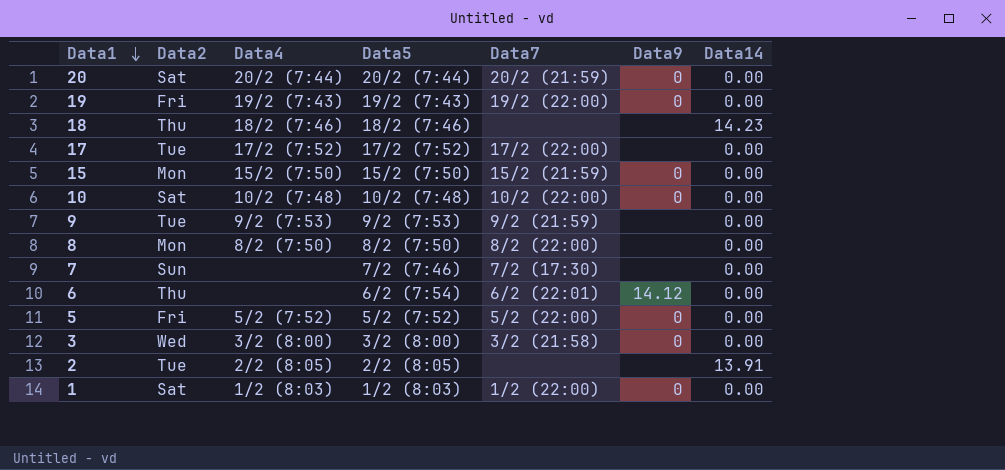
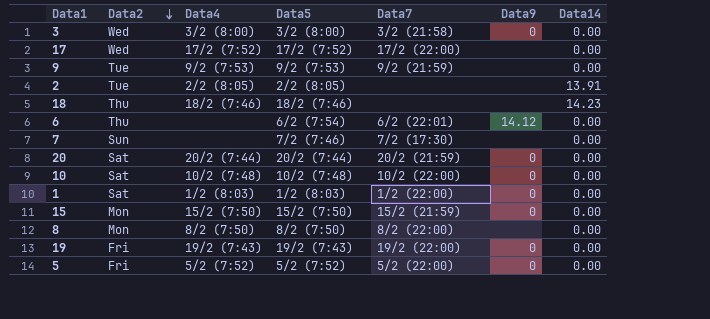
row order: Data1 descending -> Data2 descending
17 | Data2: Tue -> Wed

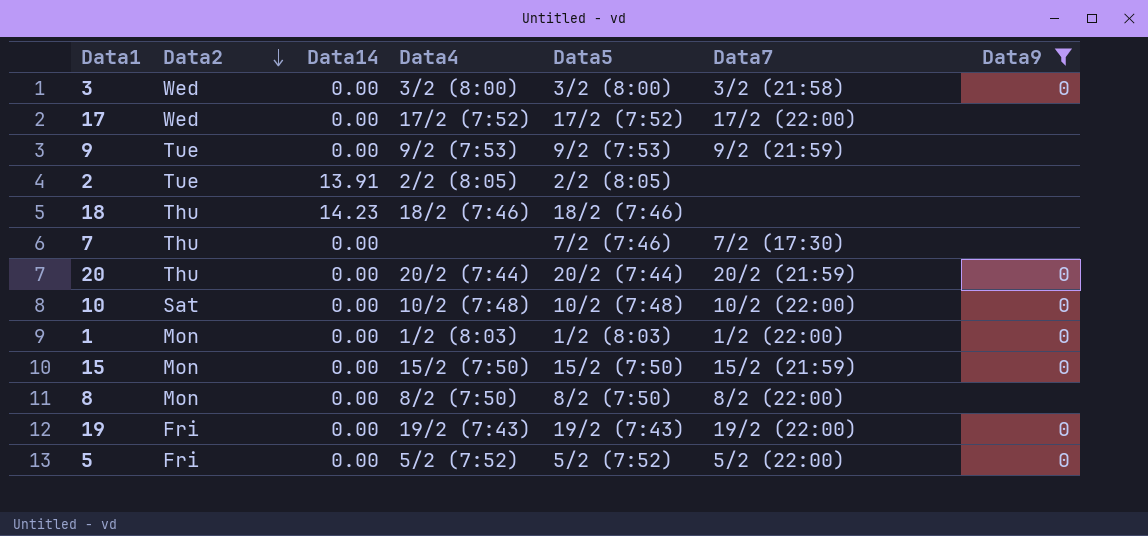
filter: none -> Data9 != 14.12
column Data14 | position: 7 -> 3
7 | Data2: Sun -> Thu
20 | Data2: Sat -> Thu
1 | Data2: Sat -> Mon

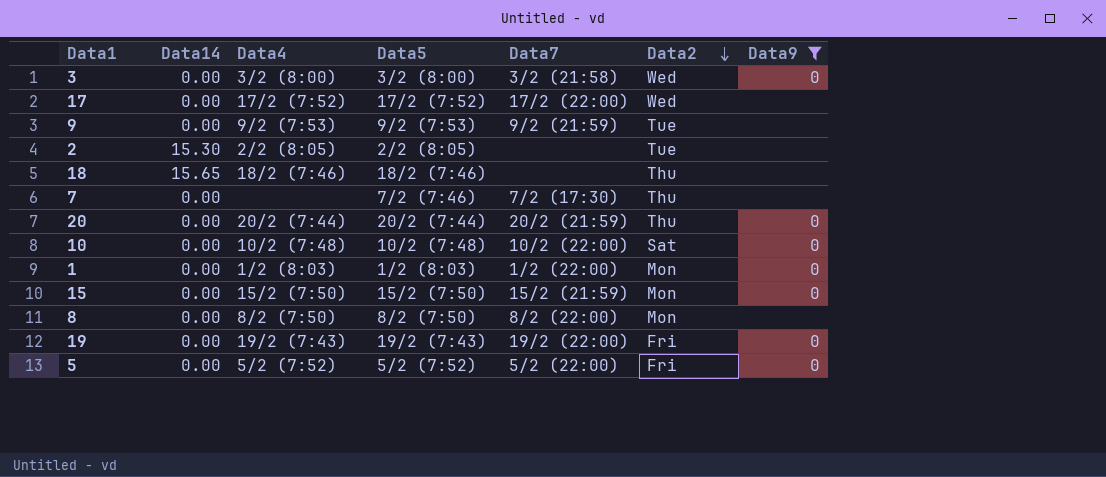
column Data2 | position: 2 -> 6
2 | Data14: 13.91 -> 15.30
18 | Data14: 14.23 -> 15.65

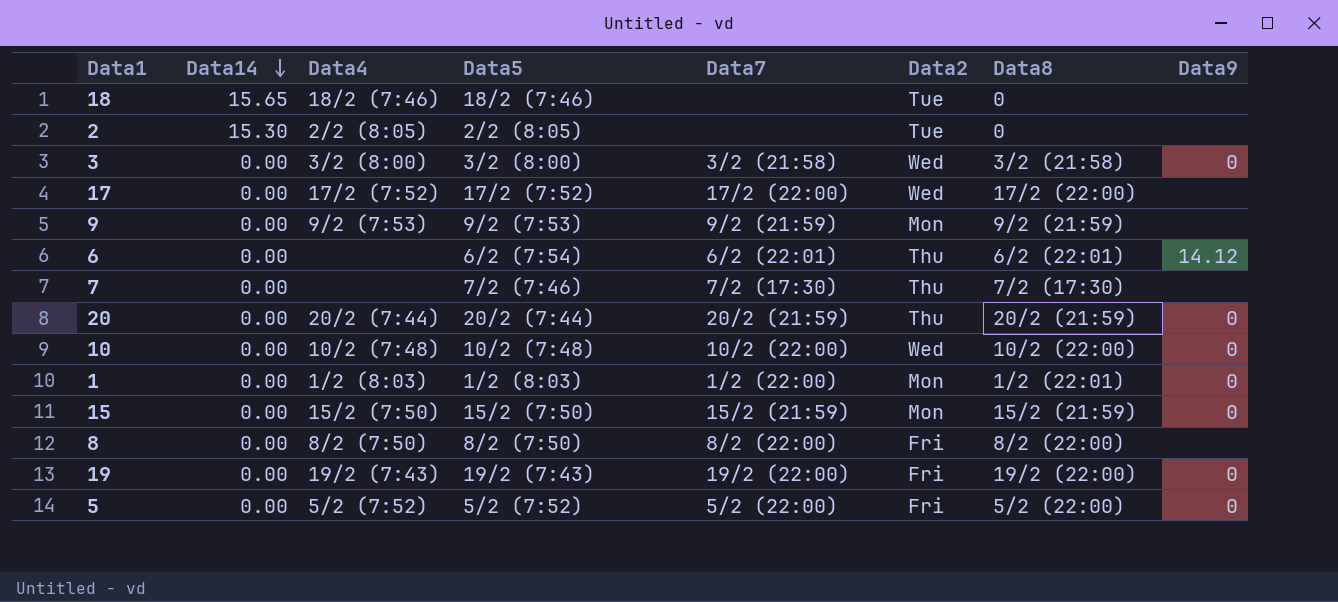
filter: Data9 != 14.12 -> none
row order: Data2 descending -> Data14 descending
column Data8 | position: none -> 7
18 | Data2: Thu -> Tue
9 | Data2: Tue -> Mon
10 | Data2: Sat -> Wed
8 | Data2: Mon -> Fri

